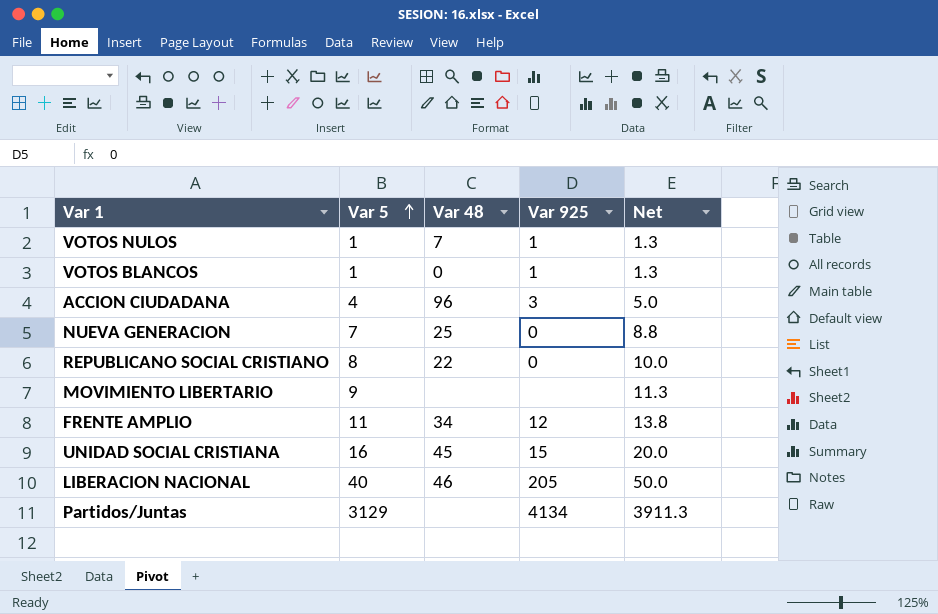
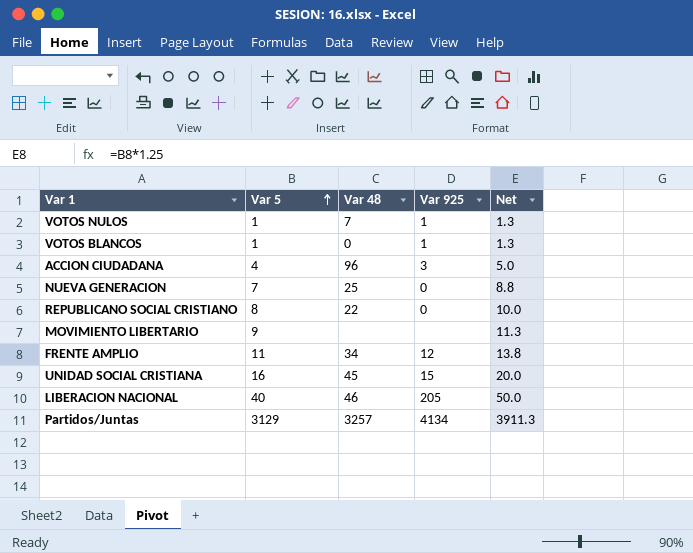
Partidos/Juntas | Var 48: none -> 3257

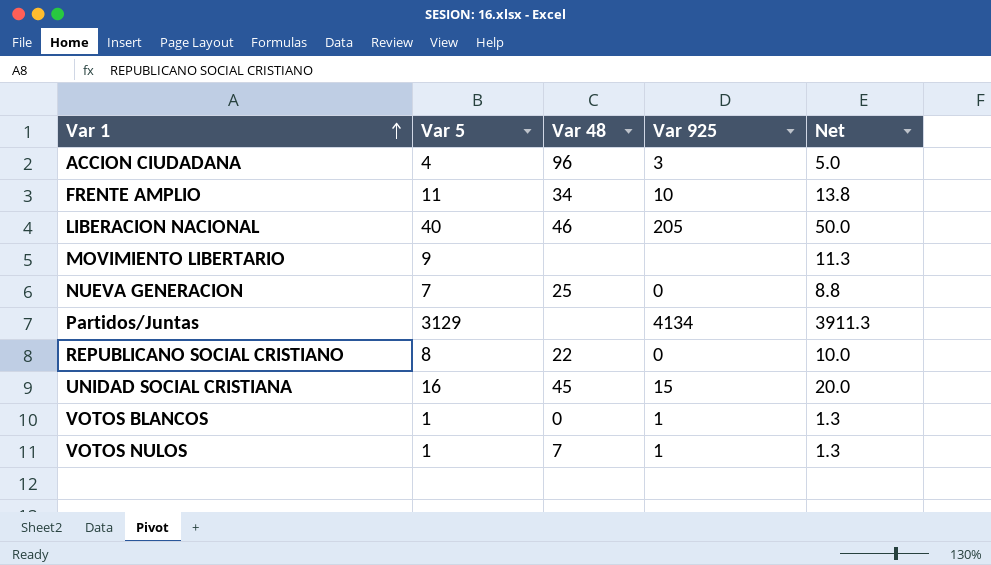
row order: Var 5 ascending -> Var 1 ascending
FRENTE AMPLIO | Var 925: 12 -> 10
Partidos/Juntas | Var 48: 3257 -> none

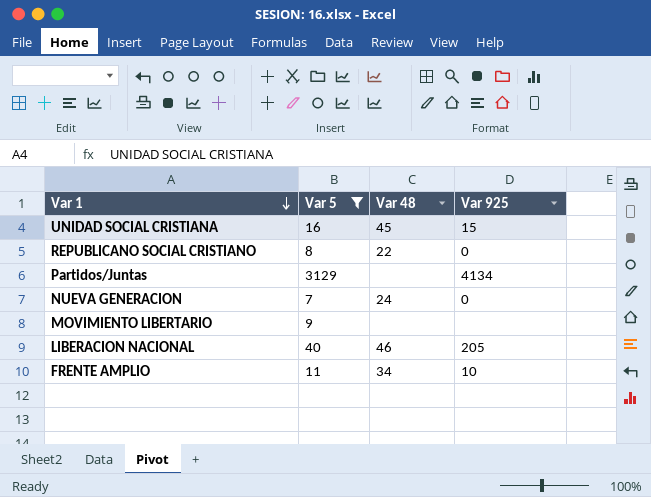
filter: none -> Var 5 >= 7
row order: Var 1 ascending -> Var 1 descending
column Net | formula: [Var 5] * 1.25 -> none
NUEVA GENERACION | Var 48: 25 -> 24

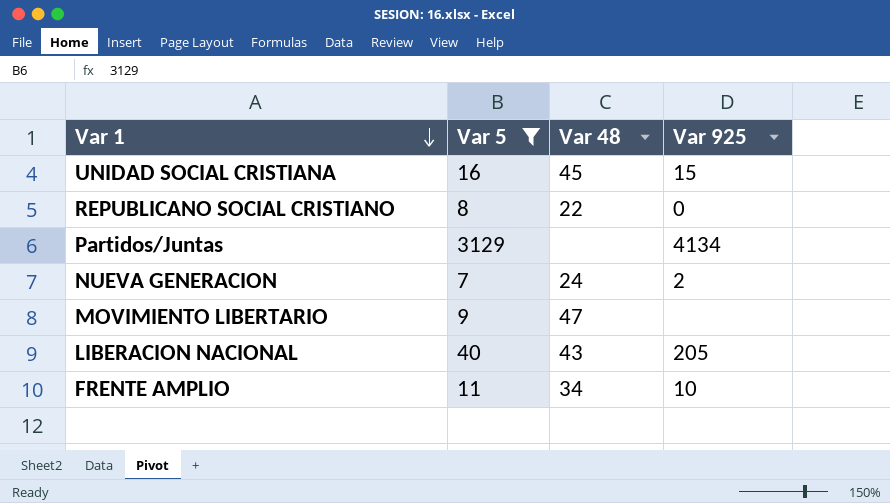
NUEVA GENERACION | Var 925: 0 -> 2
MOVIMIENTO LIBERTARIO | Var 48: none -> 47
LIBERACION NACIONAL | Var 48: 46 -> 43

